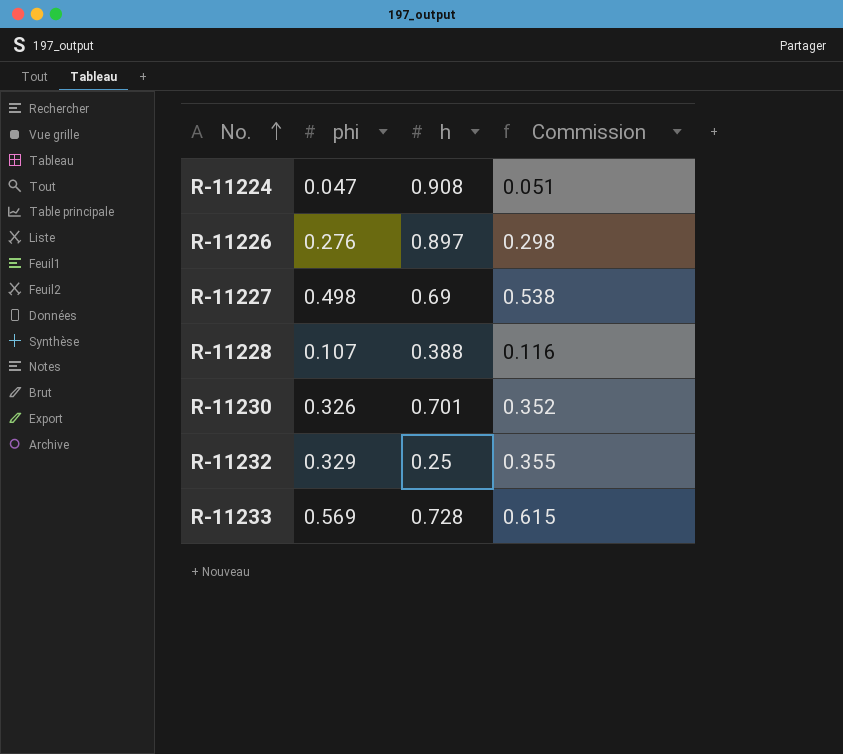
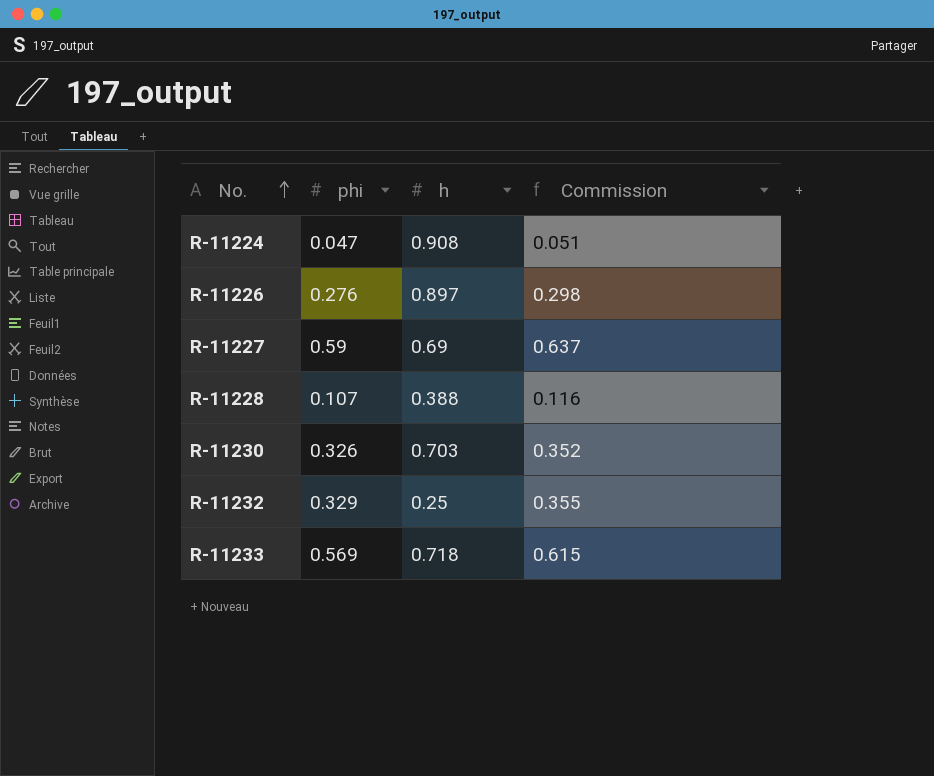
R-11227 | phi: 0.498 -> 0.59
R-11227 | Commission: 0.538 -> 0.637
R-11230 | h: 0.701 -> 0.703
R-11233 | h: 0.728 -> 0.718

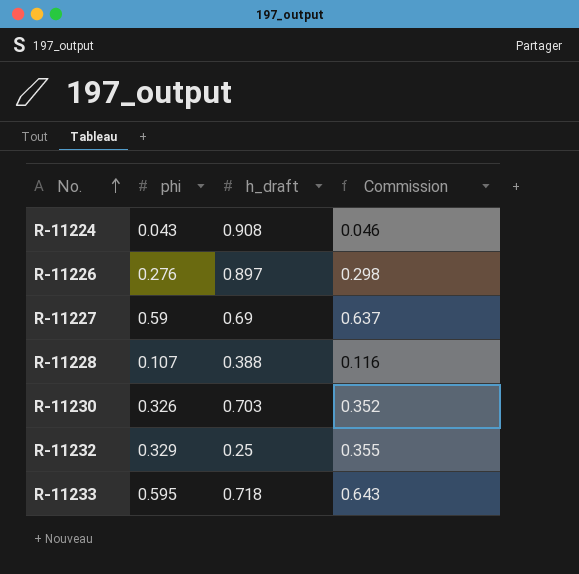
column name: h -> h_draft
R-11224 | phi: 0.047 -> 0.043
R-11224 | Commission: 0.051 -> 0.046
R-11233 | phi: 0.569 -> 0.595
R-11233 | Commission: 0.615 -> 0.643

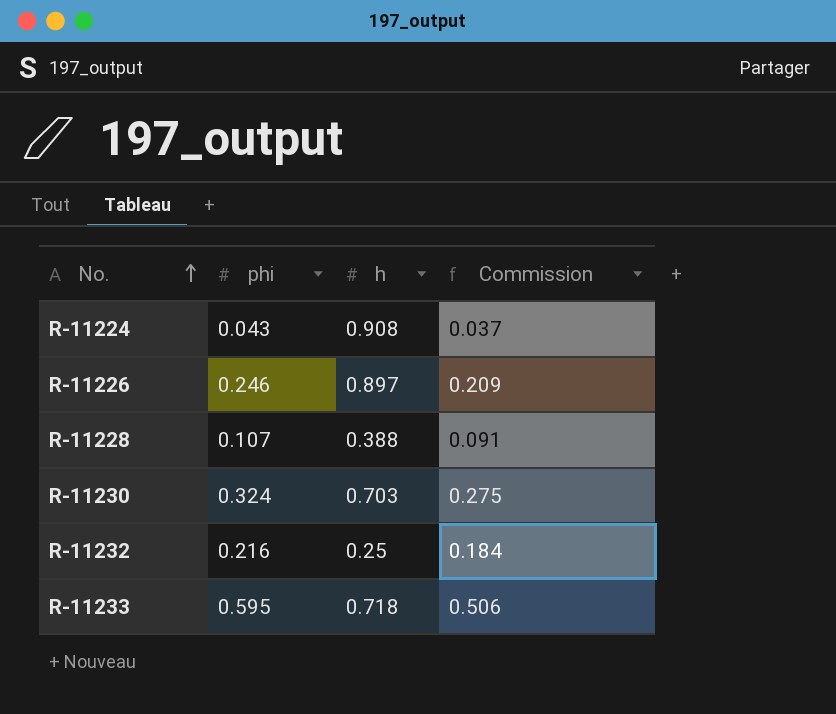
column name: h_draft -> h
column Commission | formula: [phi] * 1.08 -> [phi] * 0.85
row R-11227: 0.59 | 0.69 | 0.637 -> none
R-11226 | phi: 0.276 -> 0.246
R-11230 | phi: 0.326 -> 0.324
R-11232 | phi: 0.329 -> 0.216

